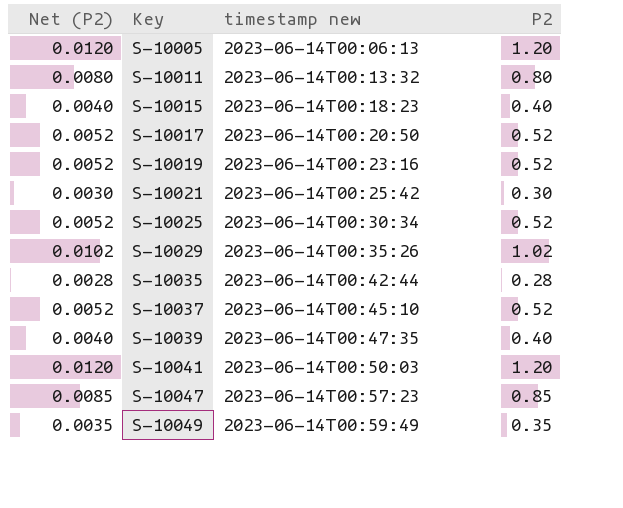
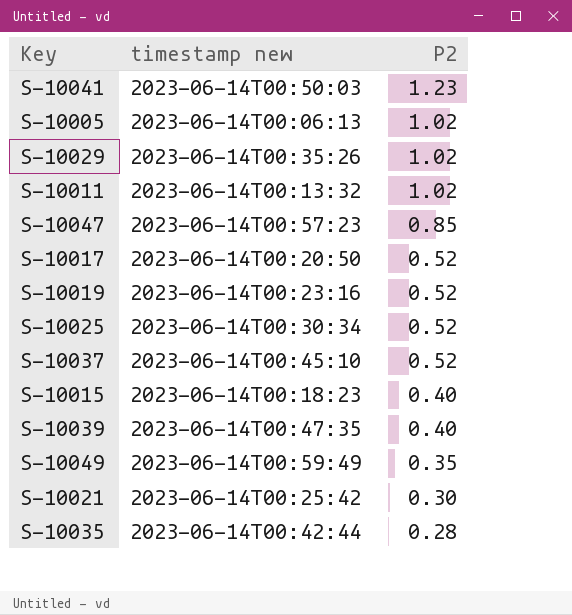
row order: Key ascending -> P2 descending
column Net (P2) | formula: [P2] * 0.01 -> none
S-10041 | P2: 1.20 -> 1.23
S-10005 | P2: 1.20 -> 1.02
S-10011 | P2: 0.80 -> 1.02

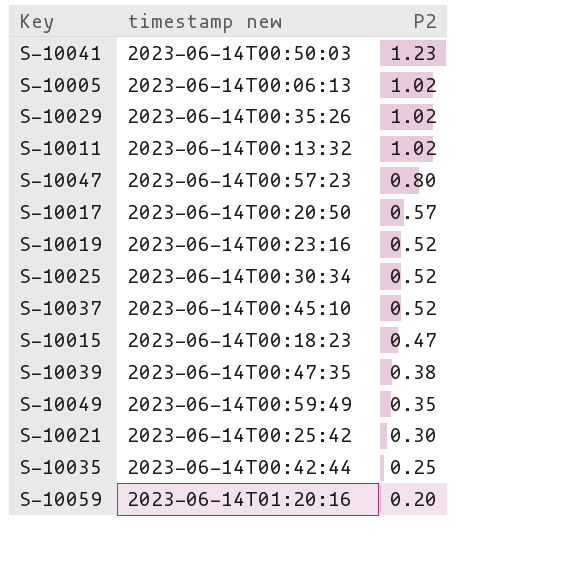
S-10047 | P2: 0.85 -> 0.80
S-10017 | P2: 0.52 -> 0.57
S-10015 | P2: 0.40 -> 0.47
S-10039 | P2: 0.40 -> 0.38
S-10035 | P2: 0.28 -> 0.25
row S-10059: none -> 2023-06-14T01:20:16 | 0.20

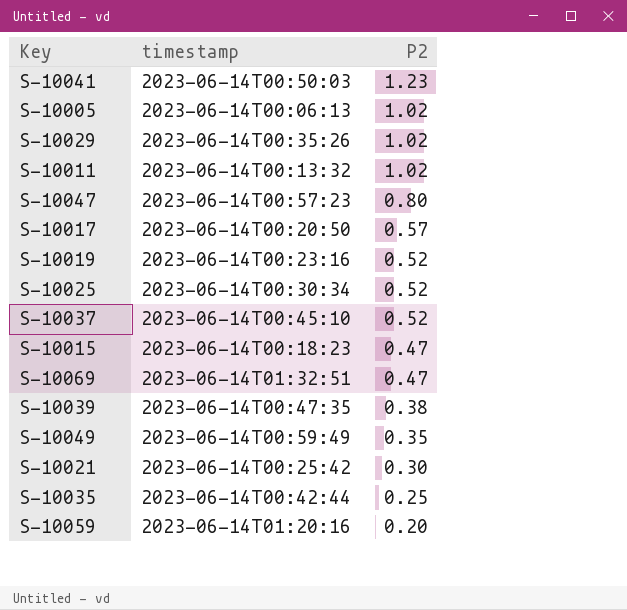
column name: timestamp new -> timestamp
row S-10069: none -> 2023-06-14T01:32:51 | 0.47

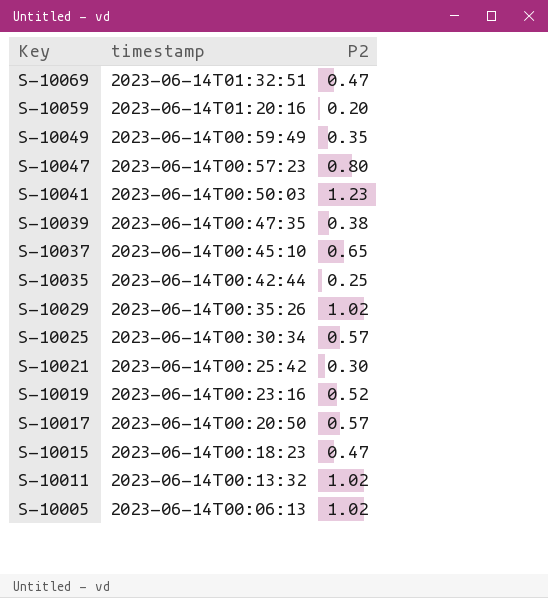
row order: P2 descending -> Key descending
S-10037 | P2: 0.52 -> 0.65
S-10025 | P2: 0.52 -> 0.57

